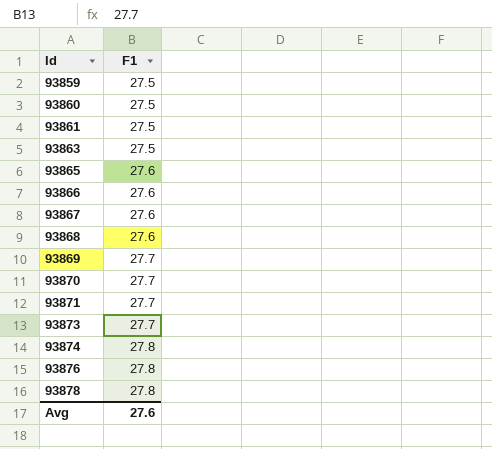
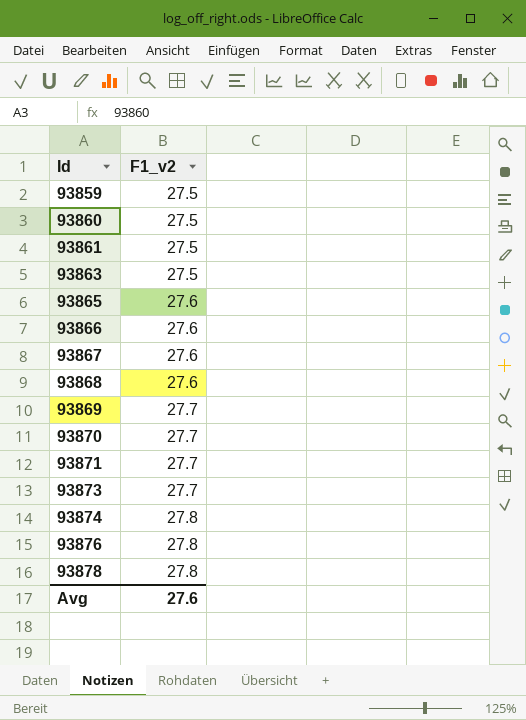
column name: F1 -> F1_v2

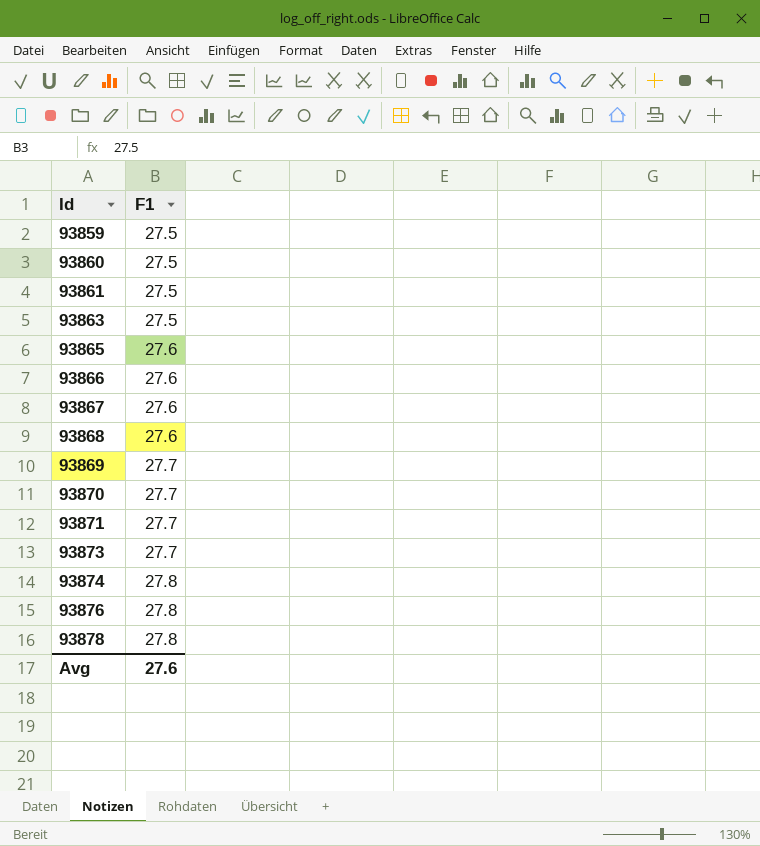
column name: F1_v2 -> F1

